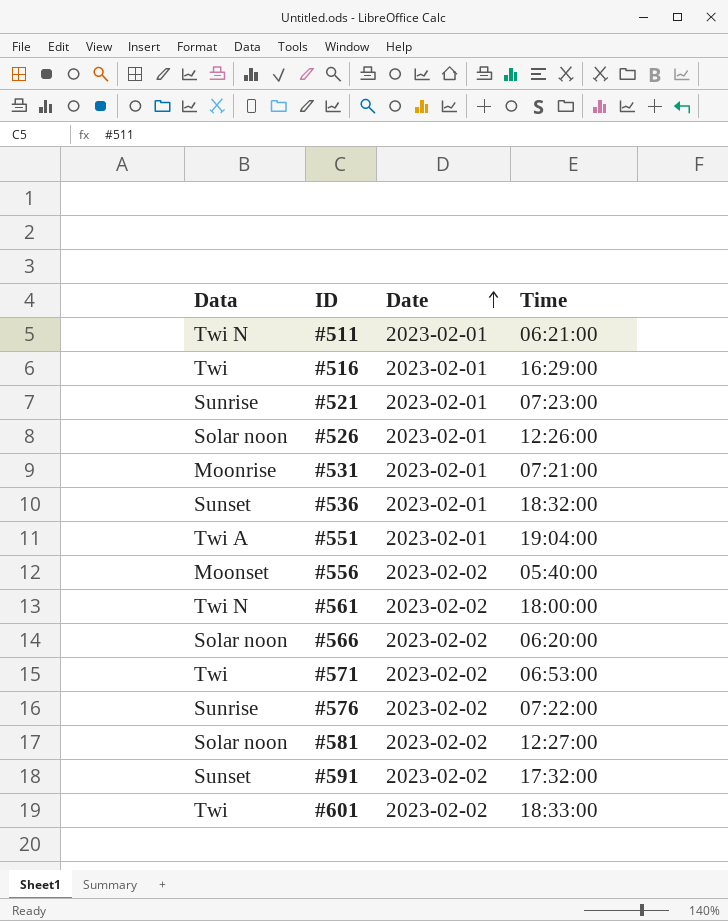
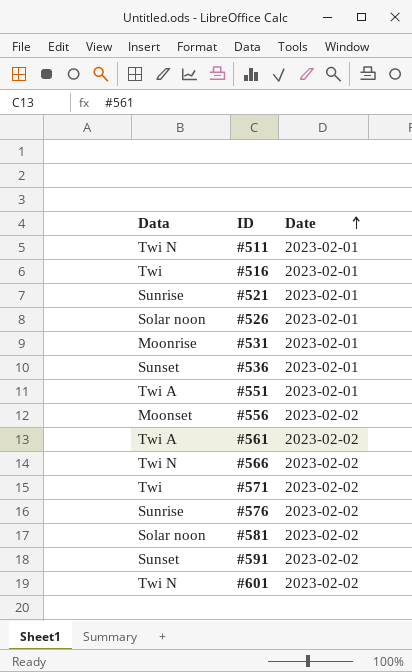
column Time | position: 4 -> none
#561 | Data: Twi N -> Twi A
#566 | Data: Solar noon -> Twi N
#601 | Data: Twi -> Twi N

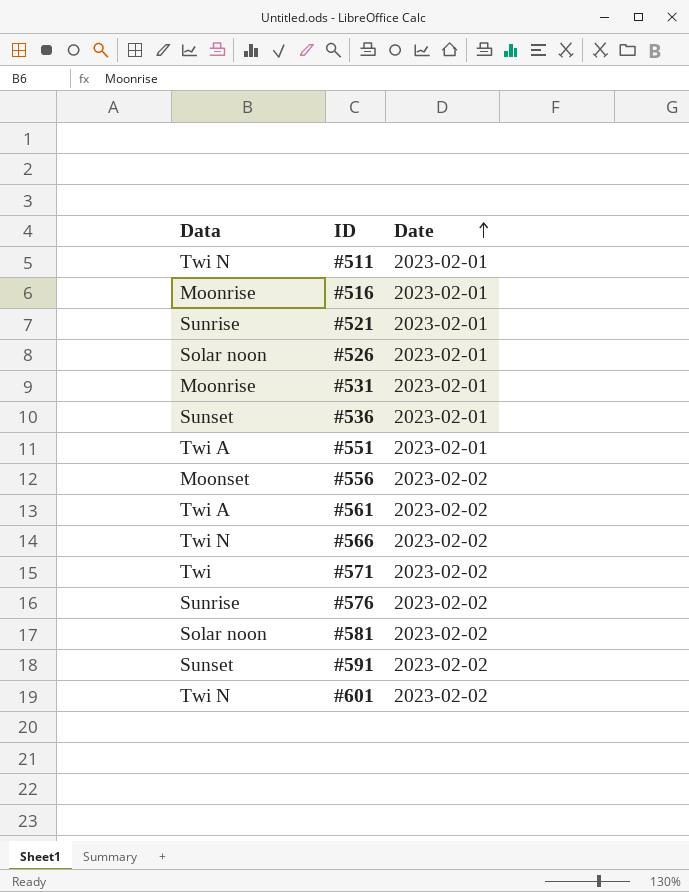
#516 | Data: Twi -> Moonrise

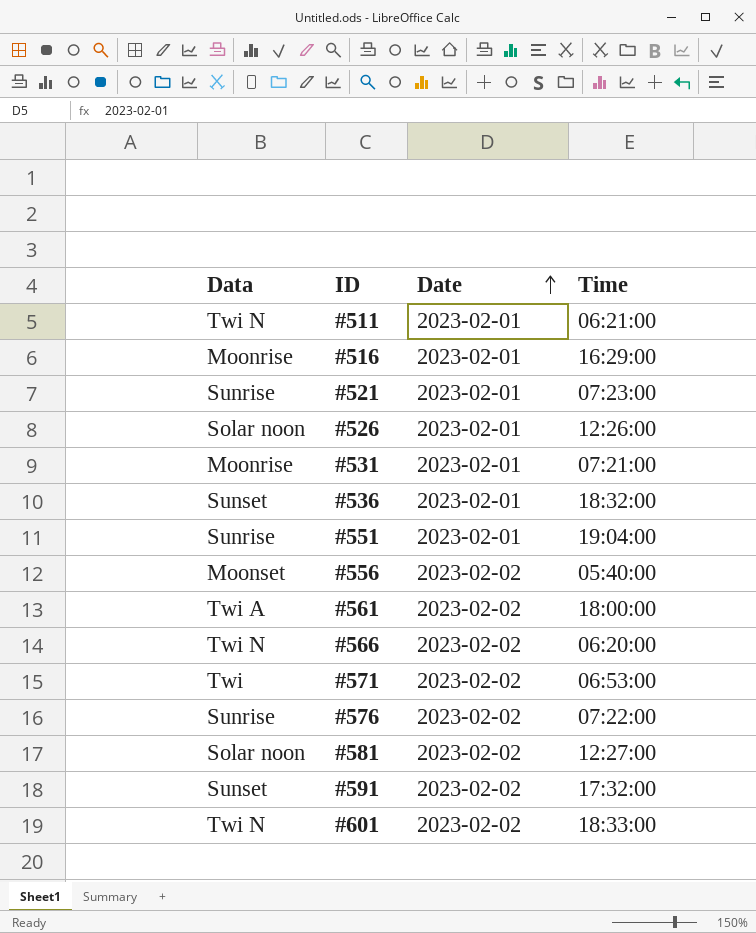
column Time | position: none -> 4
#551 | Data: Twi A -> Sunrise

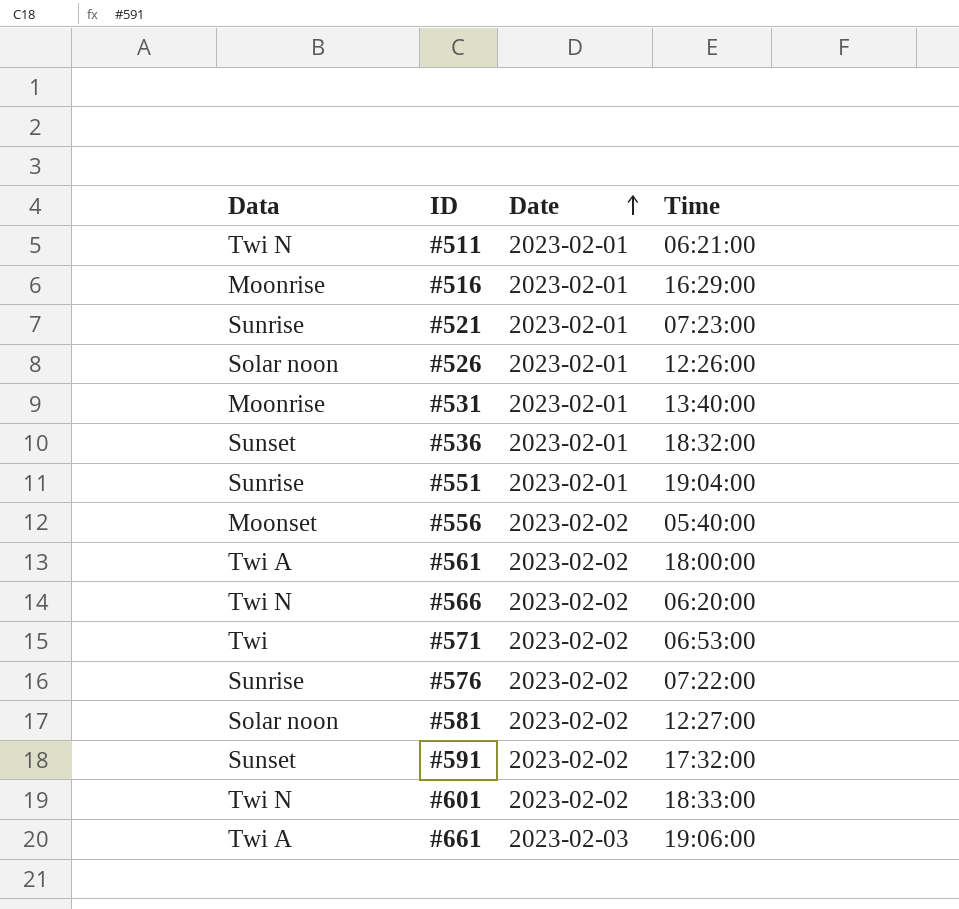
#531 | Time: 07:21:00 -> 13:40:00
row #661: none -> Twi A | 2023-02-03 | 19:06:00

